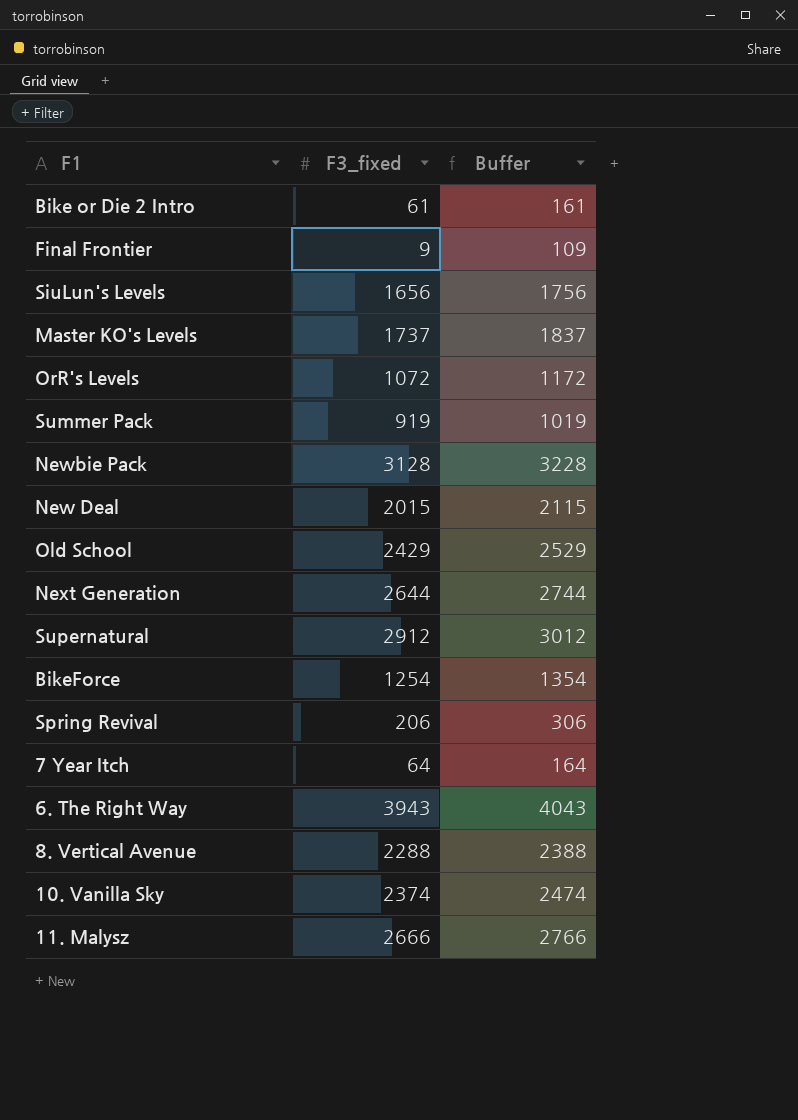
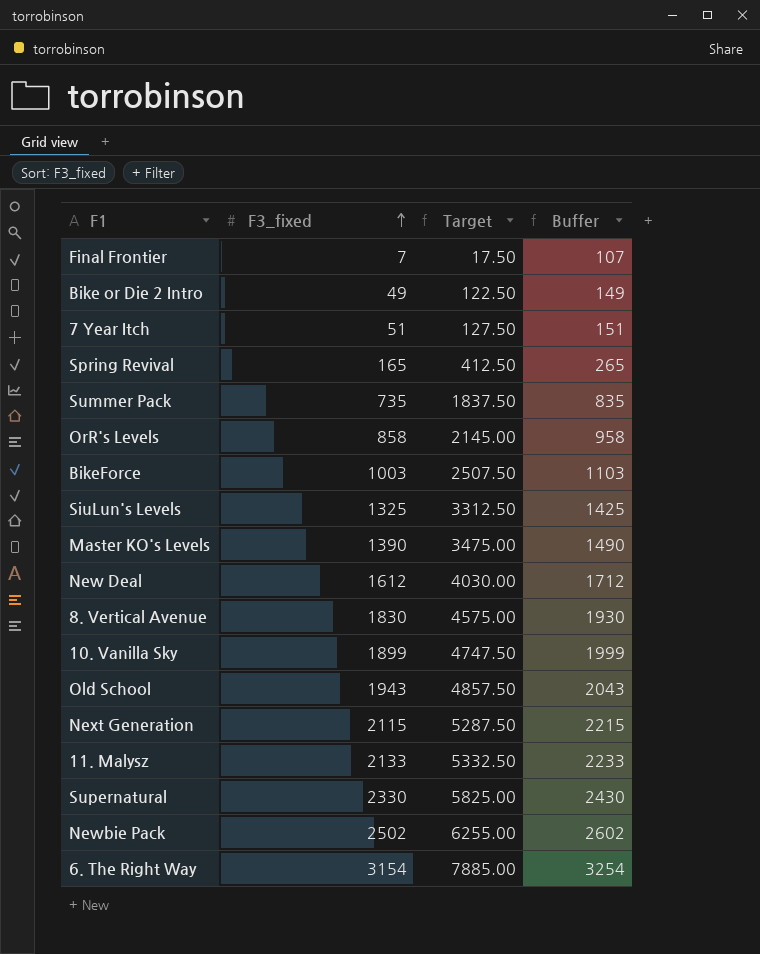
row order: none -> F3_fixed ascending
column Target | formula: none -> [F3_fixed] * 2.5
Final Frontier | F3_fixed: 9 -> 7
Final Frontier | Buffer: 109 -> 107
Bike or Die 2 Intro | F3_fixed: 61 -> 49
Bike or Die 2 Intro | Buffer: 161 -> 149
7 Year Itch | F3_fixed: 64 -> 51
7 Year Itch | Buffer: 164 -> 151
Spring Revival | F3_fixed: 206 -> 165
Spring Revival | Buffer: 306 -> 265
Summer Pack | F3_fixed: 919 -> 735
Summer Pack | Buffer: 1019 -> 835
OrR's Levels | F3_fixed: 1072 -> 858
OrR's Levels | Buffer: 1172 -> 958
BikeForce | F3_fixed: 1254 -> 1003
BikeForce | Buffer: 1354 -> 1103
SiuLun's Levels | F3_fixed: 1656 -> 1325
SiuLun's Levels | Buffer: 1756 -> 1425
Master KO's Levels | F3_fixed: 1737 -> 1390
Master KO's Levels | Buffer: 1837 -> 1490
New Deal | F3_fixed: 2015 -> 1612
New Deal | Buffer: 2115 -> 1712
8. Vertical Avenue | F3_fixed: 2288 -> 1830
8. Vertical Avenue | Buffer: 2388 -> 1930
10. Vanilla Sky | F3_fixed: 2374 -> 1899
10. Vanilla Sky | Buffer: 2474 -> 1999
Old School | F3_fixed: 2429 -> 1943
Old School | Buffer: 2529 -> 2043
Next Generation | F3_fixed: 2644 -> 2115
Next Generation | Buffer: 2744 -> 2215
11. Malysz | F3_fixed: 2666 -> 2133
11. Malysz | Buffer: 2766 -> 2233
Supernatural | F3_fixed: 2912 -> 2330
Supernatural | Buffer: 3012 -> 2430
Newbie Pack | F3_fixed: 3128 -> 2502
Newbie Pack | Buffer: 3228 -> 2602
6. The Right Way | F3_fixed: 3943 -> 3154
6. The Right Way | Buffer: 4043 -> 3254

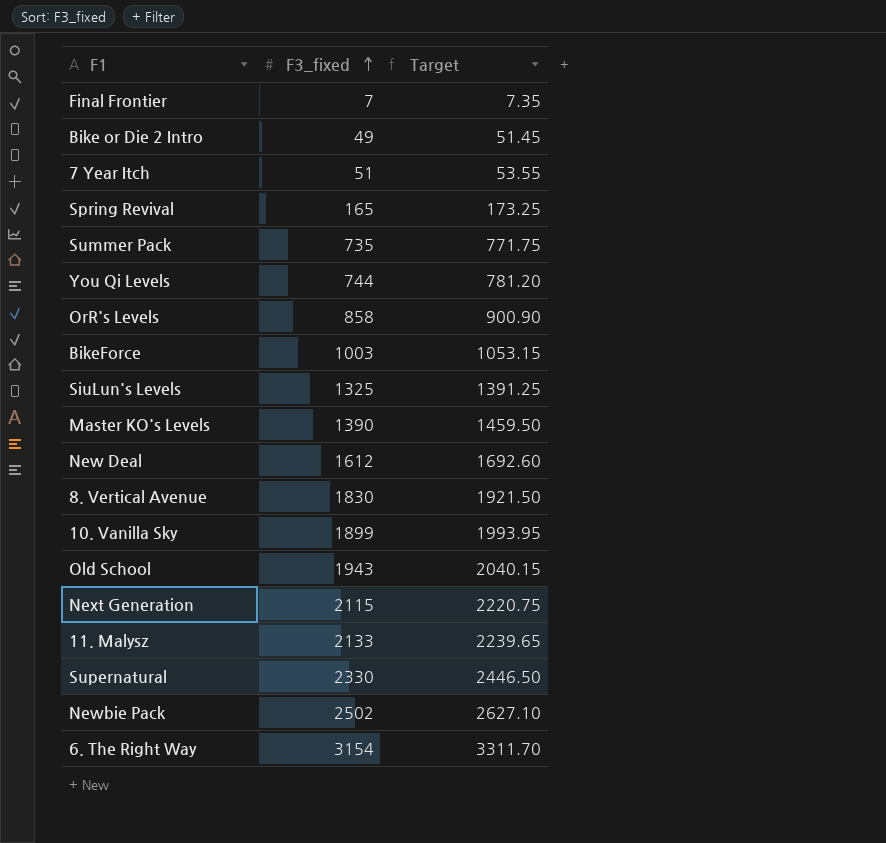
column Buffer | formula: [F3_fixed] + 100 -> none
column Target | formula: [F3_fixed] * 2.5 -> [F3_fixed] * 1.05
row You Qi Levels: none -> 744 | 781.20

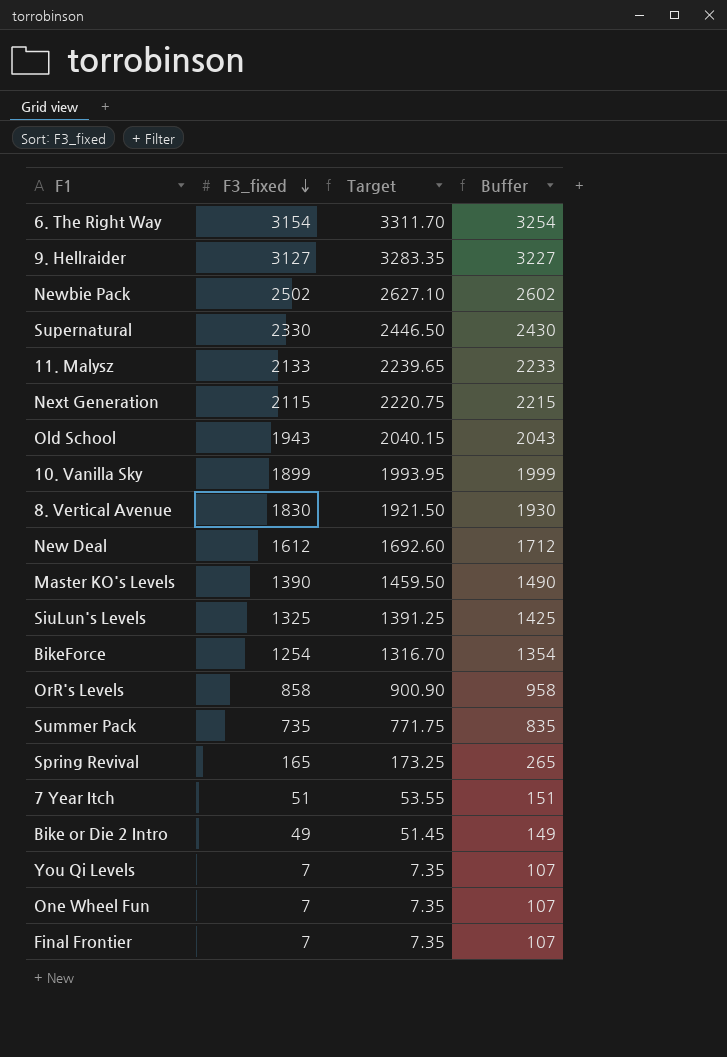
row order: F3_fixed ascending -> F3_fixed descending
column Buffer | formula: none -> [F3_fixed] + 100
row 9. Hellraider: none -> 3127 | 3283.35 | 3227
BikeForce | F3_fixed: 1003 -> 1254
BikeForce | Target: 1053.15 -> 1316.70
You Qi Levels | F3_fixed: 744 -> 7
You Qi Levels | Target: 781.20 -> 7.35
row One Wheel Fun: none -> 7 | 7.35 | 107

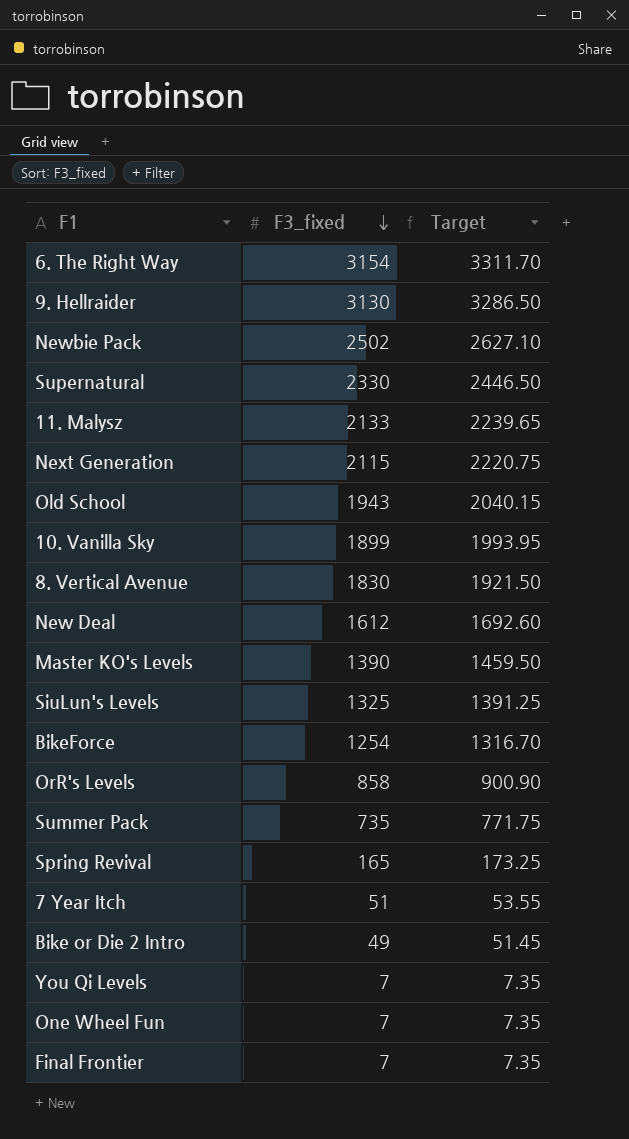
column Buffer | formula: [F3_fixed] + 100 -> none
9. Hellraider | F3_fixed: 3127 -> 3130
9. Hellraider | Target: 3283.35 -> 3286.50

